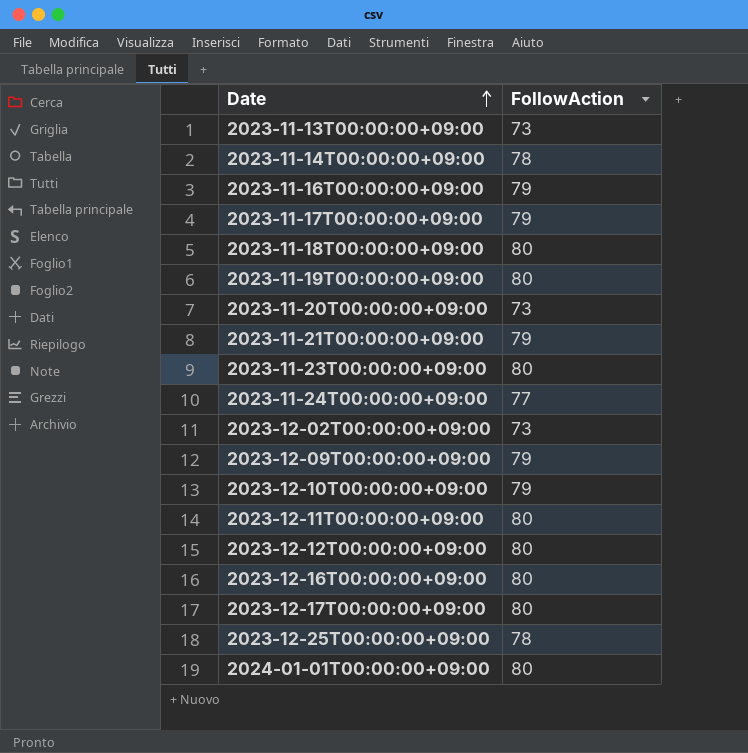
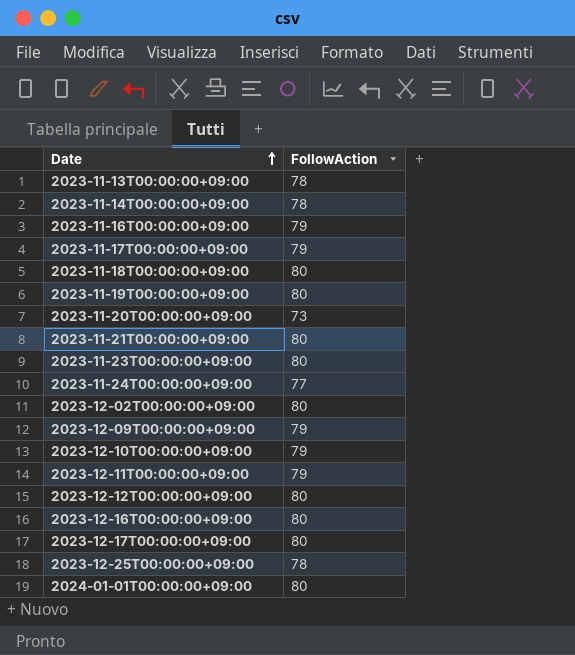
2023-11-13T00:00:00+09:00 | FollowAction: 73 -> 78
2023-11-21T00:00:00+09:00 | FollowAction: 79 -> 80
2023-12-02T00:00:00+09:00 | FollowAction: 73 -> 80
2023-12-11T00:00:00+09:00 | FollowAction: 80 -> 79

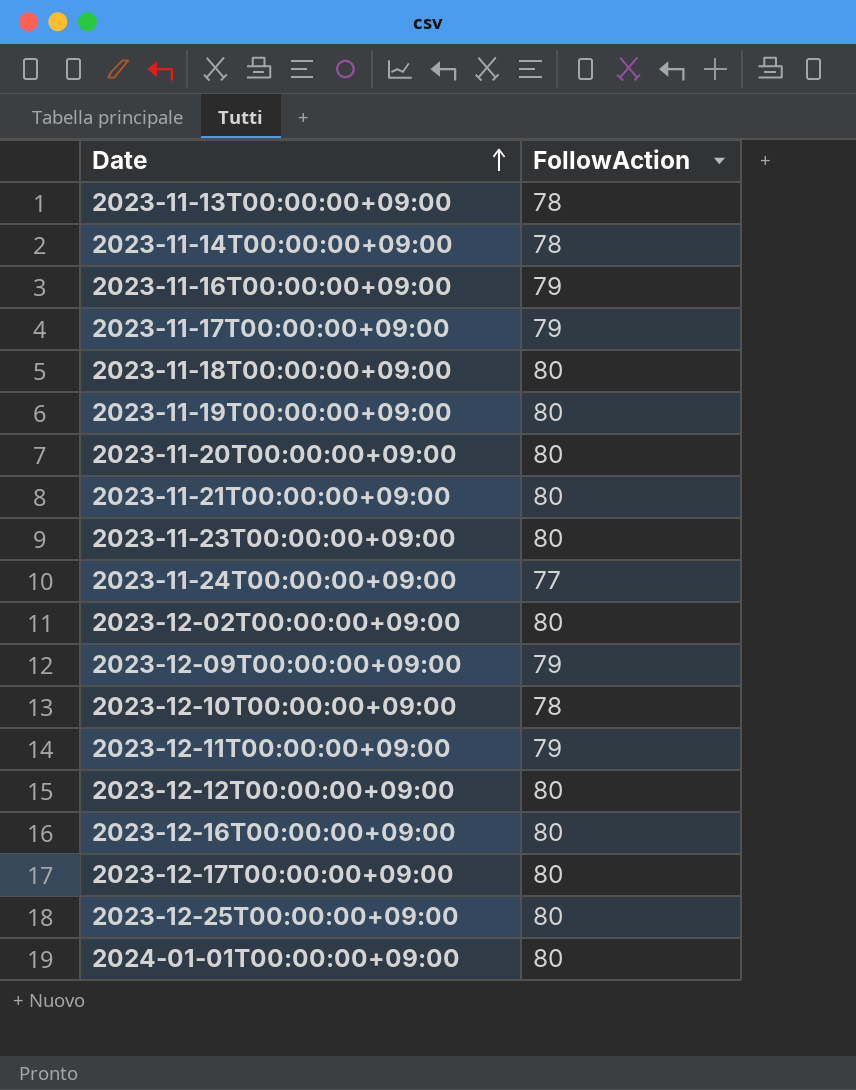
2023-11-20T00:00:00+09:00 | FollowAction: 73 -> 80
2023-12-10T00:00:00+09:00 | FollowAction: 79 -> 78
2023-12-25T00:00:00+09:00 | FollowAction: 78 -> 80

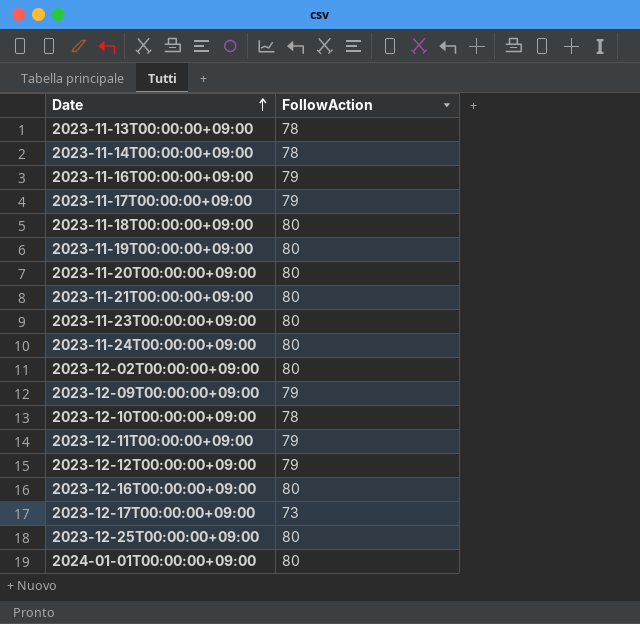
2023-11-24T00:00:00+09:00 | FollowAction: 77 -> 80
2023-12-12T00:00:00+09:00 | FollowAction: 80 -> 79
2023-12-17T00:00:00+09:00 | FollowAction: 80 -> 73

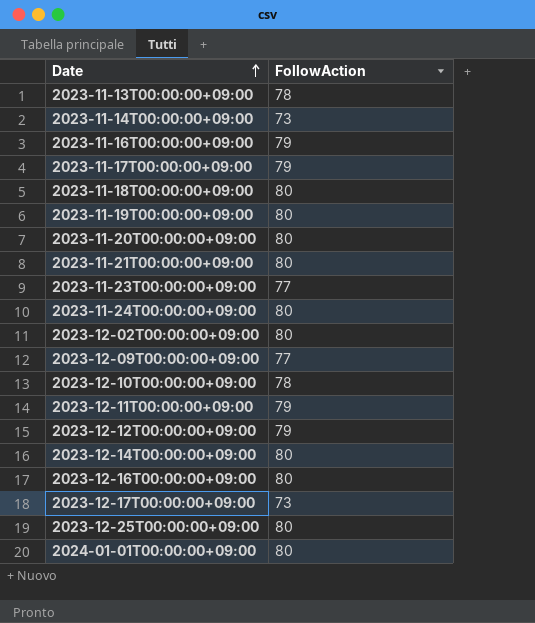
2023-11-14T00:00:00+09:00 | FollowAction: 78 -> 73
2023-11-23T00:00:00+09:00 | FollowAction: 80 -> 77
2023-12-09T00:00:00+09:00 | FollowAction: 79 -> 77
row 2023-12-14T00:00:00+09:00: none -> 80

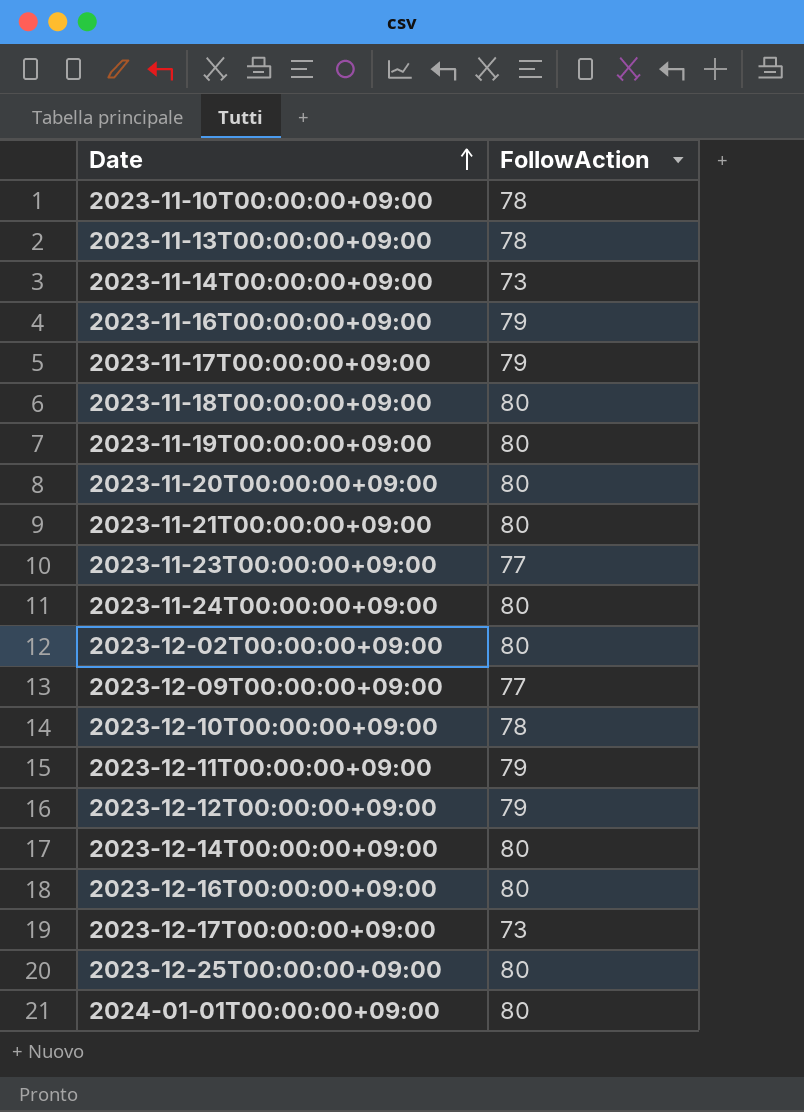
row 2023-11-10T00:00:00+09:00: none -> 78

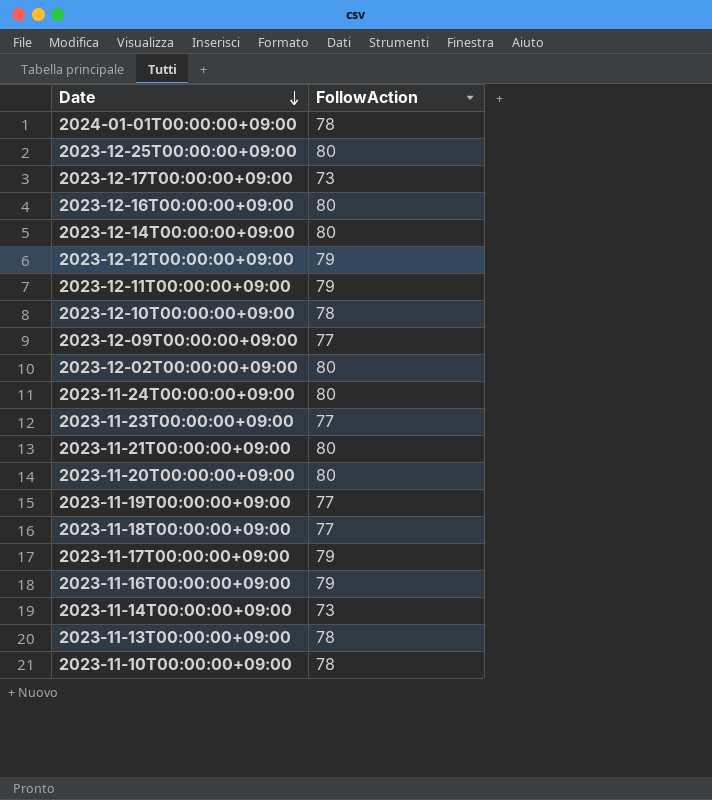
row order: Date ascending -> Date descending
2024-01-01T00:00:00+09:00 | FollowAction: 80 -> 78
2023-11-19T00:00:00+09:00 | FollowAction: 80 -> 77
2023-11-18T00:00:00+09:00 | FollowAction: 80 -> 77

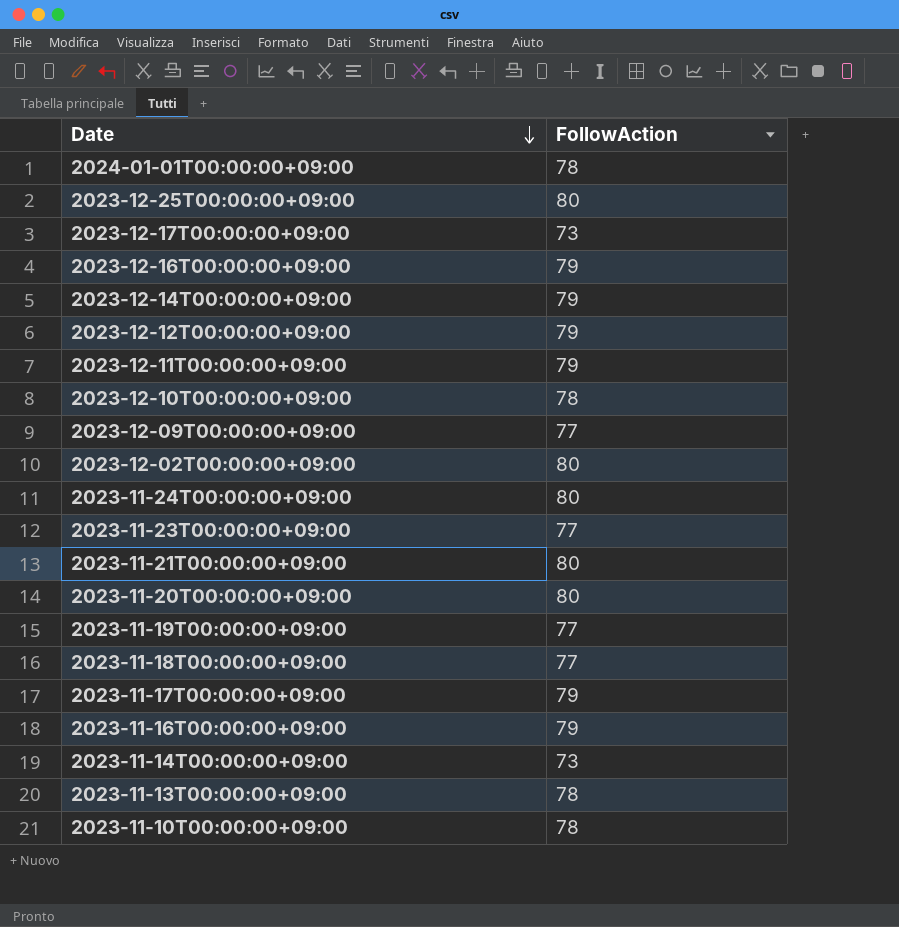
2023-12-16T00:00:00+09:00 | FollowAction: 80 -> 79
2023-12-14T00:00:00+09:00 | FollowAction: 80 -> 79

